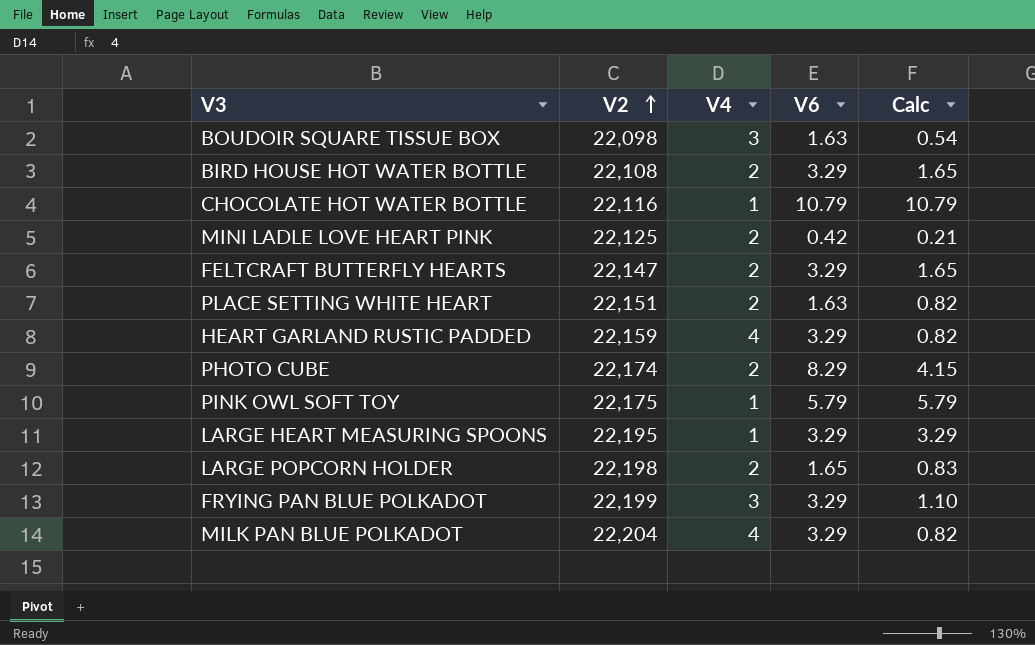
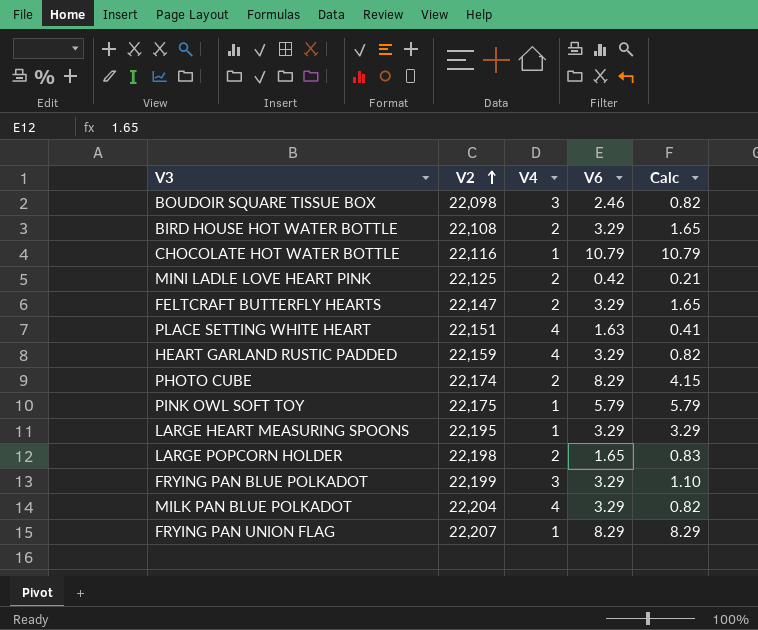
BOUDOIR SQUARE TISSUE BOX | V6: 1.63 -> 2.46
BOUDOIR SQUARE TISSUE BOX | Calc: 0.54 -> 0.82
PLACE SETTING WHITE HEART | V4: 2 -> 4
PLACE SETTING WHITE HEART | Calc: 0.82 -> 0.41
row FRYING PAN UNION FLAG: none -> 22,207 | 1 | 8.29 | 8.29

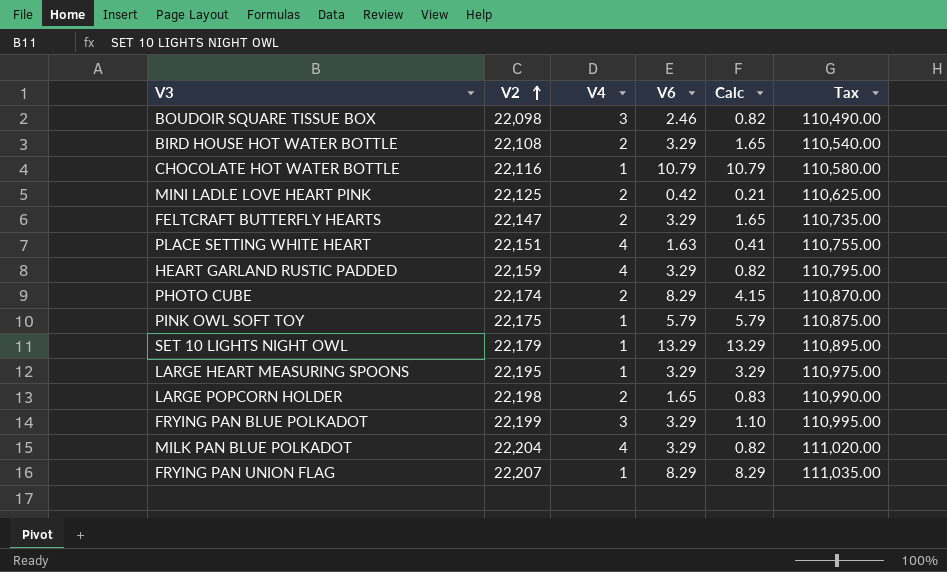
column Tax | formula: none -> [V2] * 5
row SET 10 LIGHTS NIGHT OWL: none -> 22,179 | 1 | 13.29 | 13.29 | 110,895.00

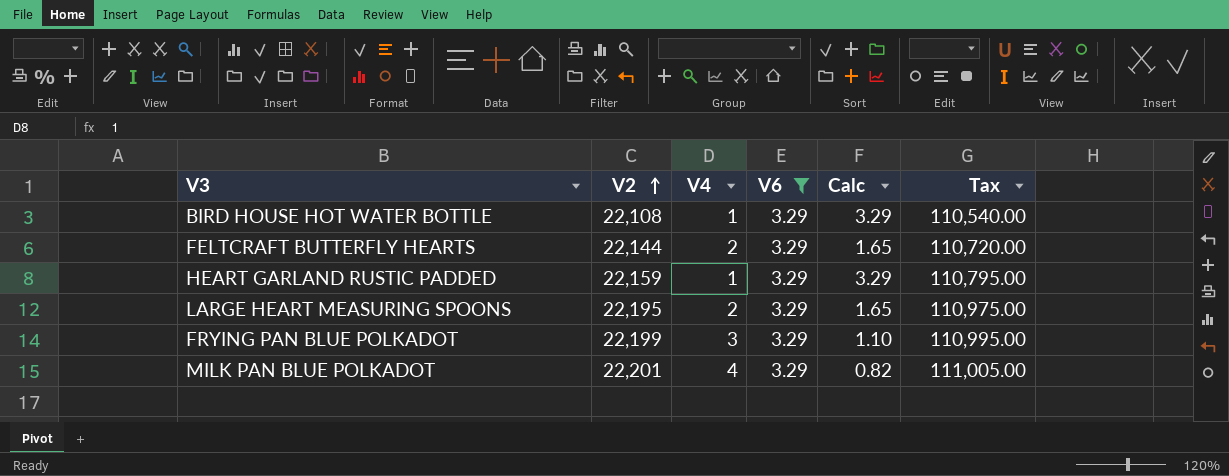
filter: none -> V6 = 3.29
BIRD HOUSE HOT WATER BOTTLE | V4: 2 -> 1
BIRD HOUSE HOT WATER BOTTLE | Calc: 1.65 -> 3.29
FELTCRAFT BUTTERFLY HEARTS | V2: 22,147 -> 22,144
FELTCRAFT BUTTERFLY HEARTS | Tax: 110,735.00 -> 110,720.00
HEART GARLAND RUSTIC PADDED | V4: 4 -> 1
HEART GARLAND RUSTIC PADDED | Calc: 0.82 -> 3.29
LARGE HEART MEASURING SPOONS | V4: 1 -> 2
LARGE HEART MEASURING SPOONS | Calc: 3.29 -> 1.65
MILK PAN BLUE POLKADOT | V2: 22,204 -> 22,201
MILK PAN BLUE POLKADOT | Tax: 111,020.00 -> 111,005.00

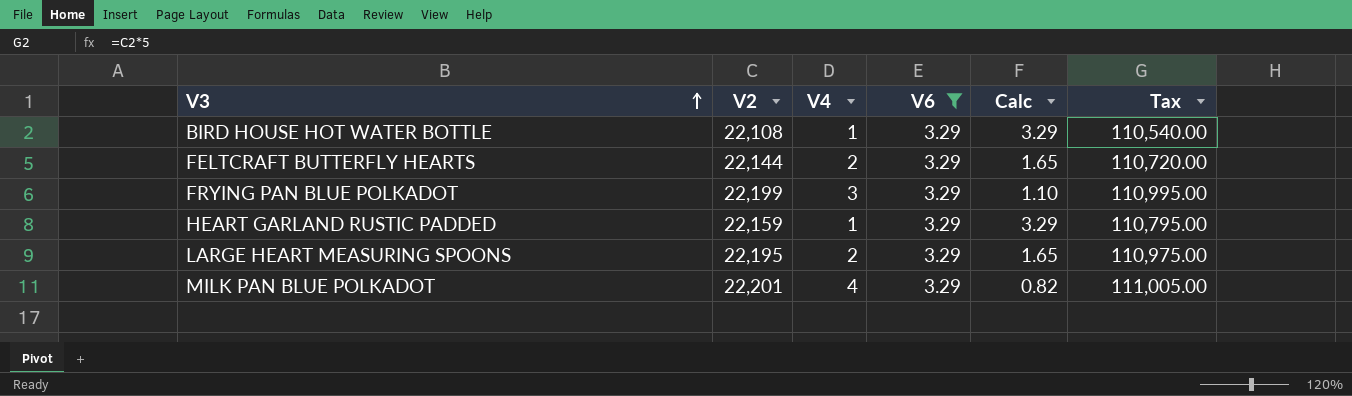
row order: V2 ascending -> V3 ascending

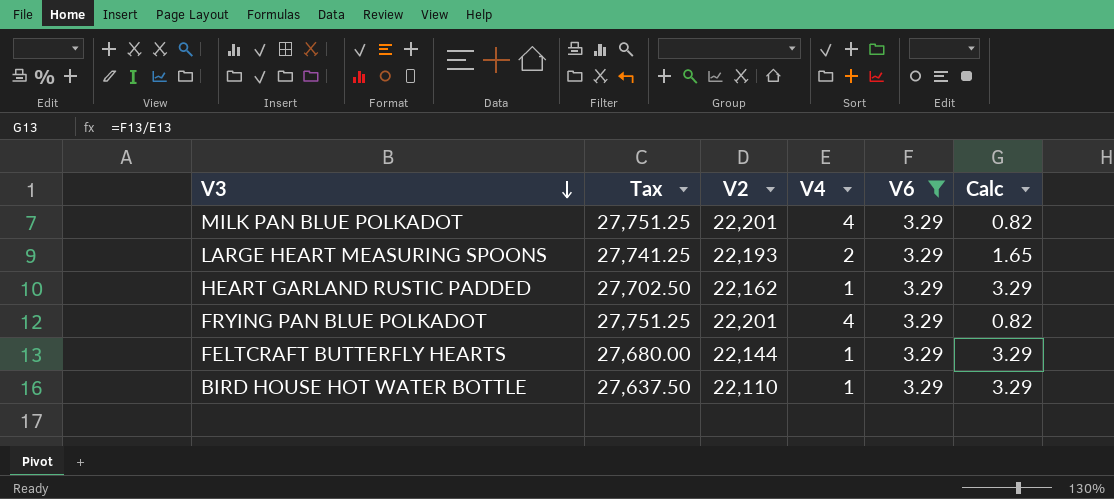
row order: V3 ascending -> V3 descending
column Tax | formula: [V2] * 5 -> [V2] * 1.25
column Tax | position: 6 -> 2
LARGE HEART MEASURING SPOONS | V2: 22,195 -> 22,193
HEART GARLAND RUSTIC PADDED | V2: 22,159 -> 22,162
FRYING PAN BLUE POLKADOT | V2: 22,199 -> 22,201
FRYING PAN BLUE POLKADOT | V4: 3 -> 4
FRYING PAN BLUE POLKADOT | Calc: 1.10 -> 0.82
FELTCRAFT BUTTERFLY HEARTS | V4: 2 -> 1
FELTCRAFT BUTTERFLY HEARTS | Calc: 1.65 -> 3.29
BIRD HOUSE HOT WATER BOTTLE | V2: 22,108 -> 22,110

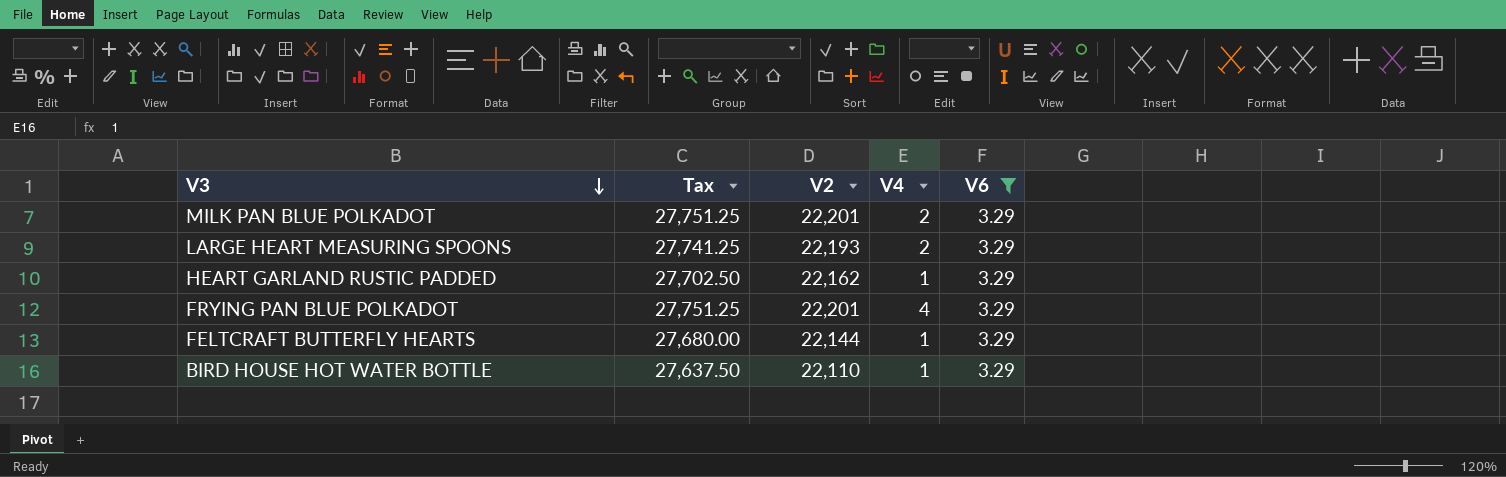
column Calc | formula: [V6] / [V4] -> none
MILK PAN BLUE POLKADOT | V4: 4 -> 2

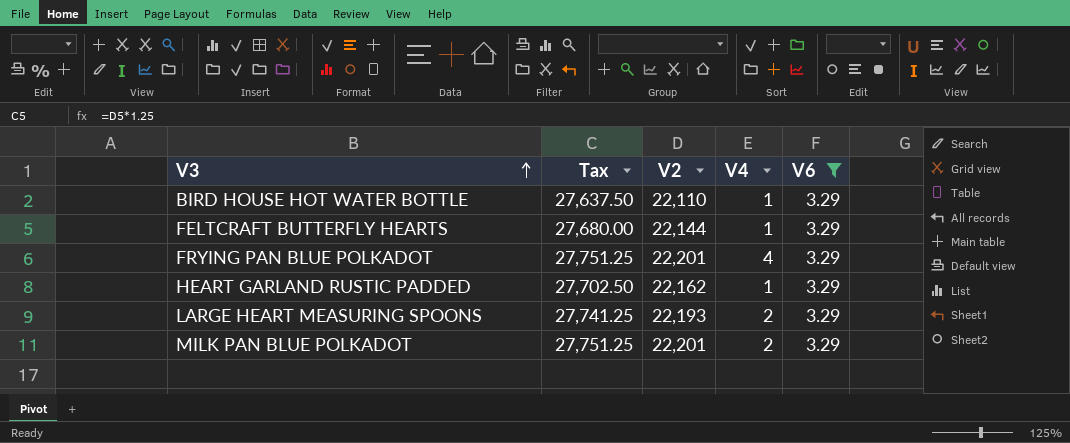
row order: V3 descending -> V3 ascending

